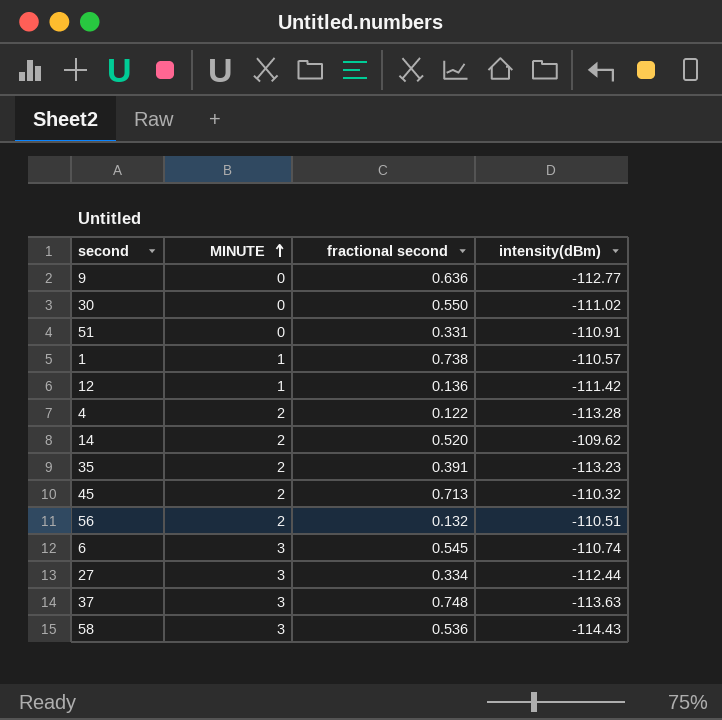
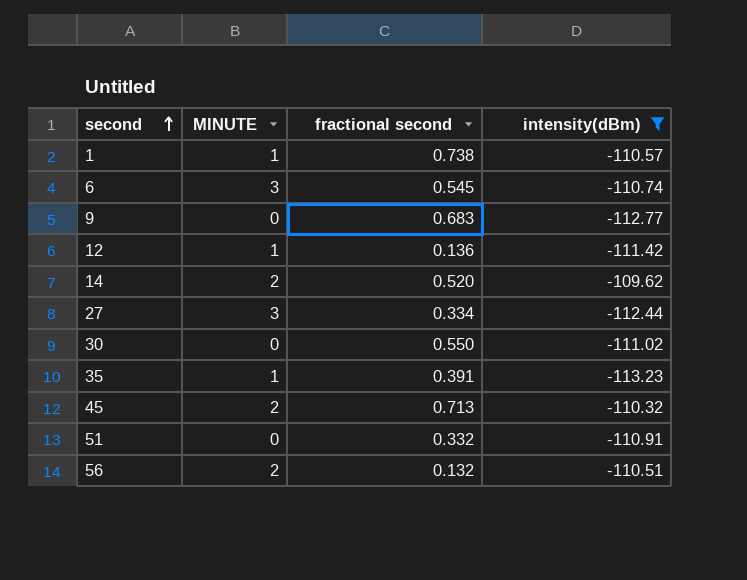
filter: none -> intensity(dBm) >= -113.23
row order: MINUTE ascending -> second ascending
9 | fractional second: 0.636 -> 0.683
35 | MINUTE: 2 -> 1
51 | fractional second: 0.331 -> 0.332

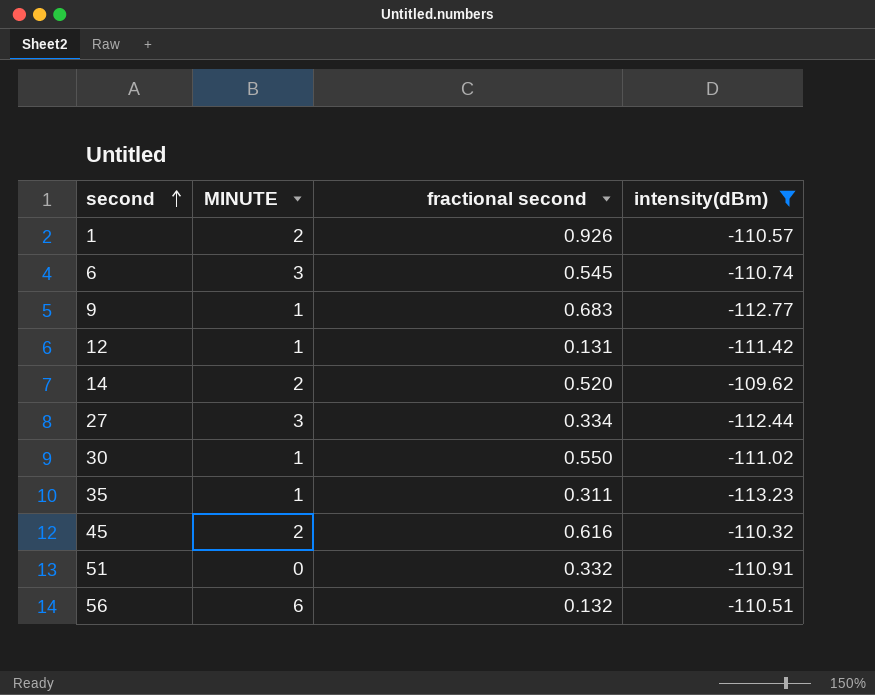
1 | MINUTE: 1 -> 2
1 | fractional second: 0.738 -> 0.926
9 | MINUTE: 0 -> 1
12 | fractional second: 0.136 -> 0.131
30 | MINUTE: 0 -> 1
35 | fractional second: 0.391 -> 0.311
45 | fractional second: 0.713 -> 0.616
56 | MINUTE: 2 -> 6

